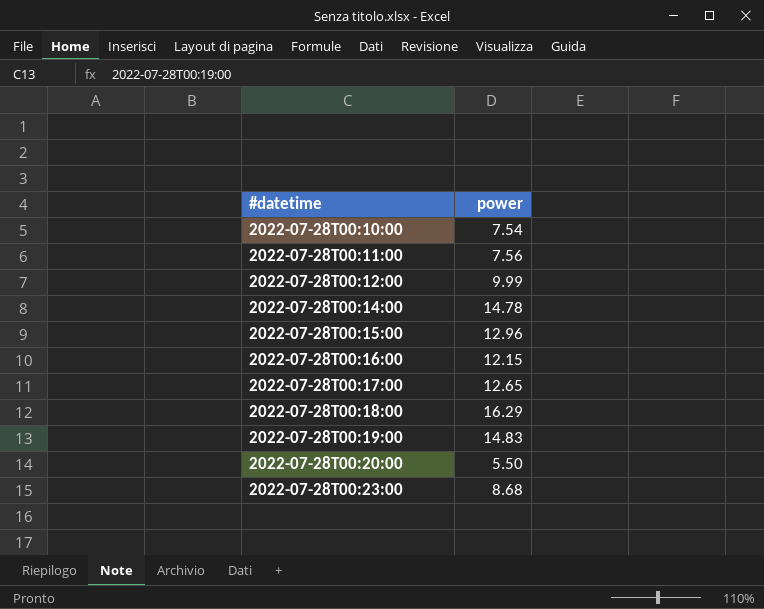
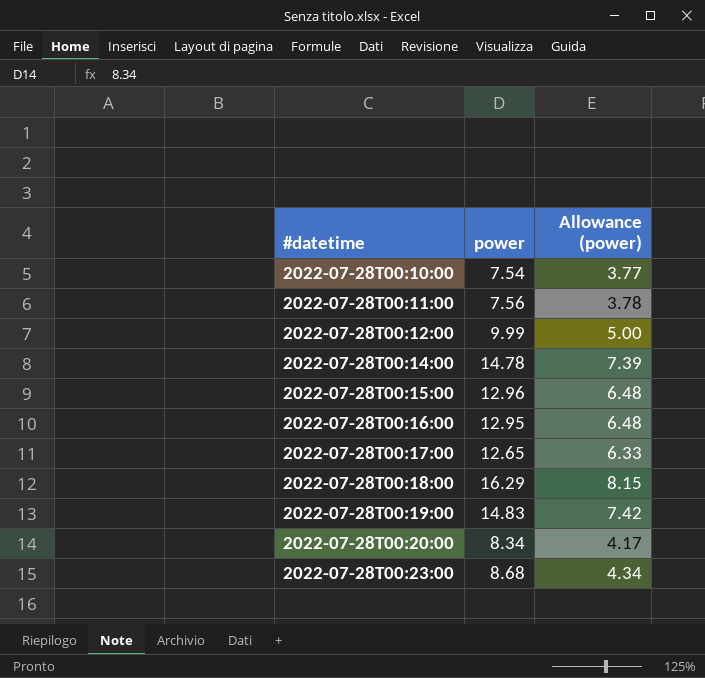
column Allowance (power) | formula: none -> [power] * 0.5
2022-07-28T00:16:00 | power: 12.15 -> 12.95
2022-07-28T00:20:00 | power: 5.50 -> 8.34

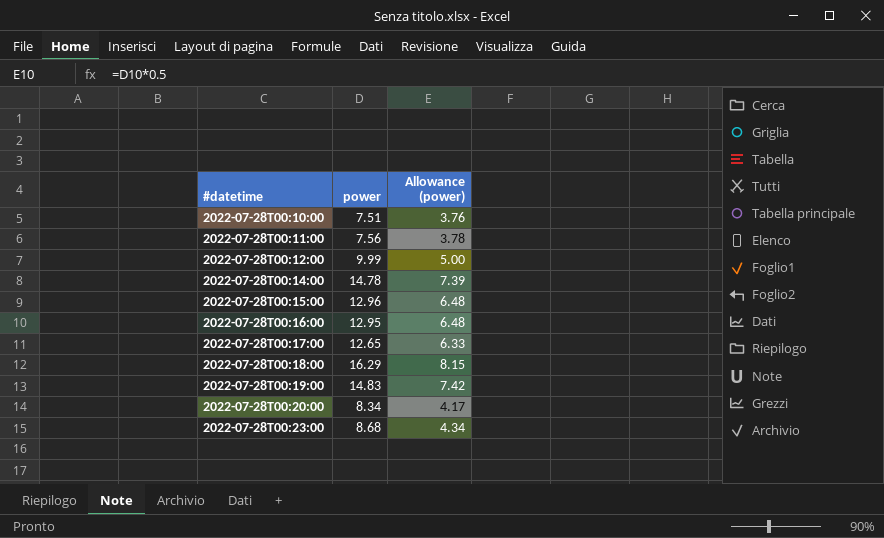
2022-07-28T00:10:00 | power: 7.54 -> 7.51
2022-07-28T00:10:00 | Allowance (power): 3.77 -> 3.76

